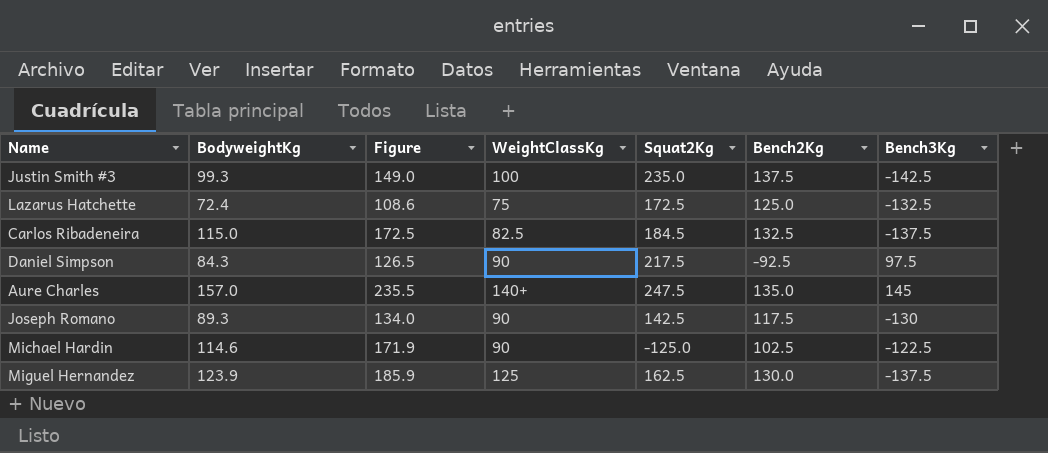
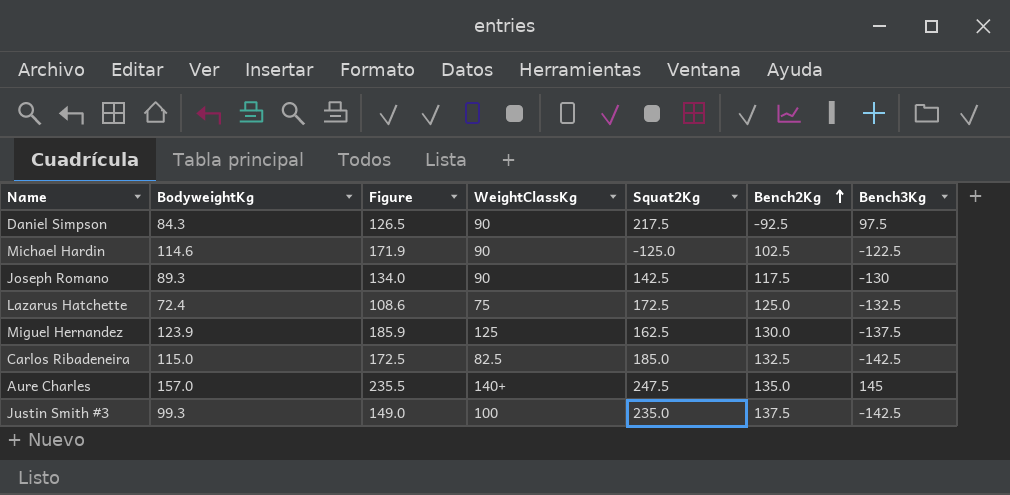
row order: none -> Bench2Kg ascending
Carlos Ribadeneira | Squat2Kg: 184.5 -> 185.0
Carlos Ribadeneira | Bench3Kg: -137.5 -> -142.5

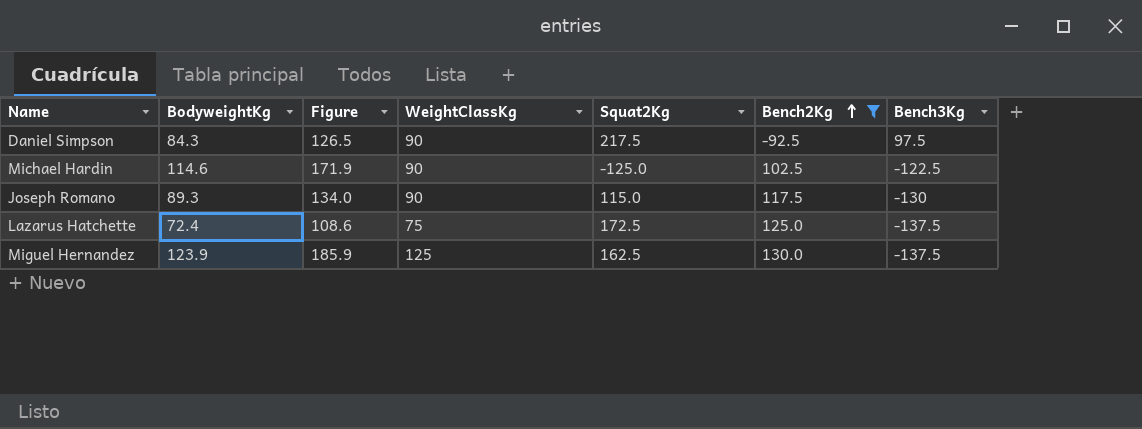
filter: none -> Bench2Kg <= 130.0
Joseph Romano | Squat2Kg: 142.5 -> 115.0
Lazarus Hatchette | Bench3Kg: -132.5 -> -137.5

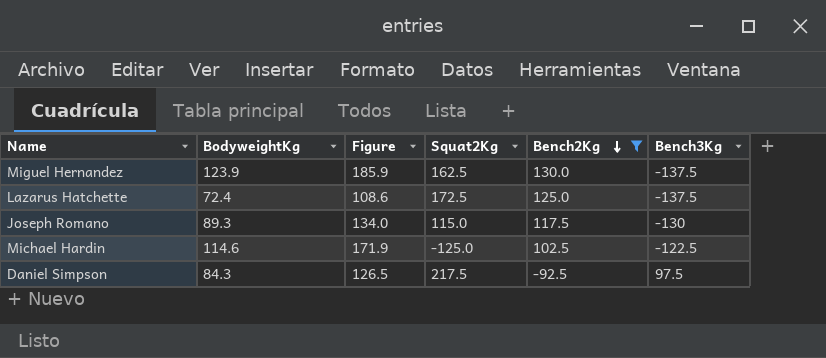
row order: Bench2Kg ascending -> Bench2Kg descending
column WeightClassKg | position: 4 -> none

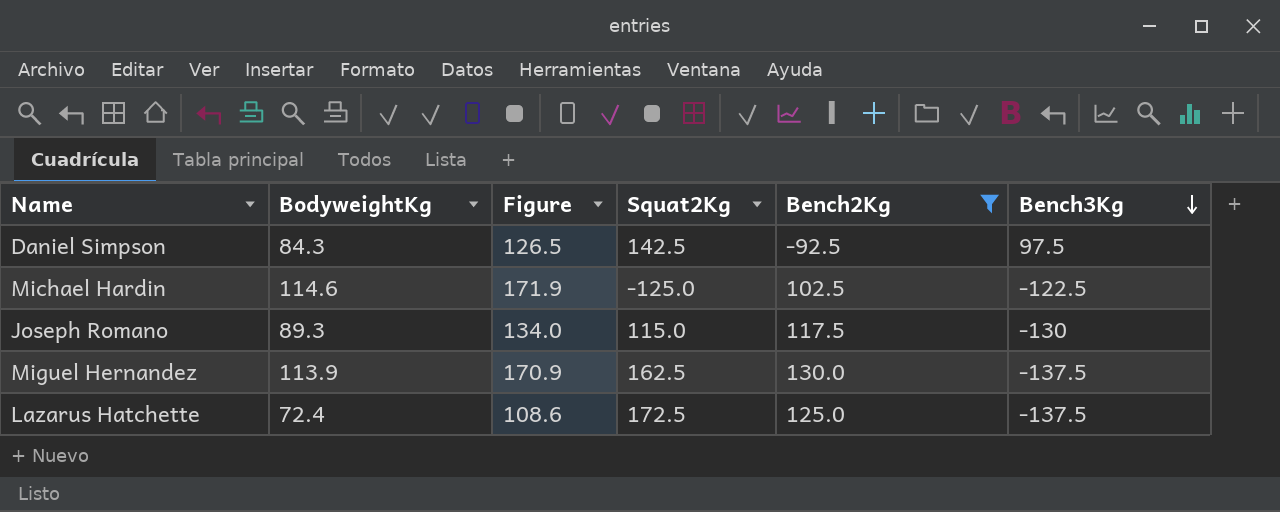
row order: Bench2Kg descending -> Bench3Kg descending
Daniel Simpson | Squat2Kg: 217.5 -> 142.5
Miguel Hernandez | BodyweightKg: 123.9 -> 113.9
Miguel Hernandez | Figure: 185.9 -> 170.9

